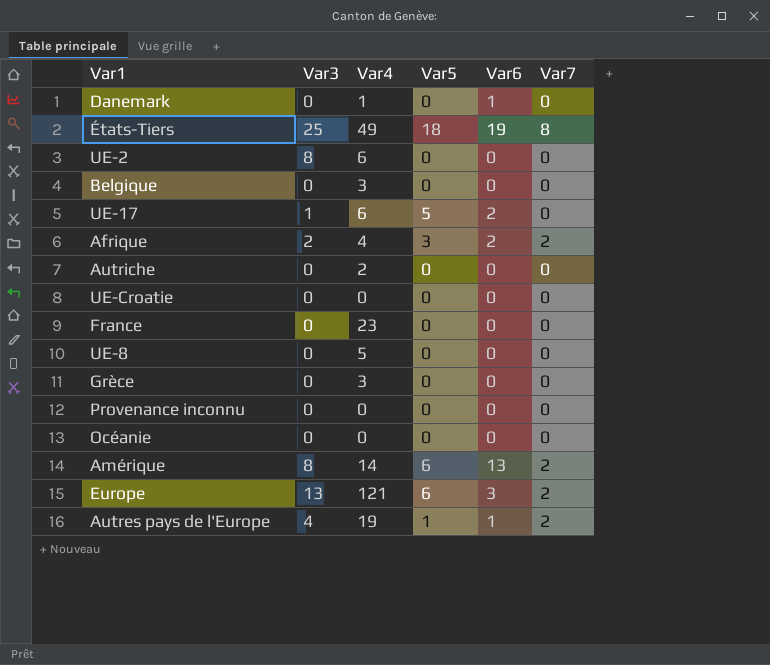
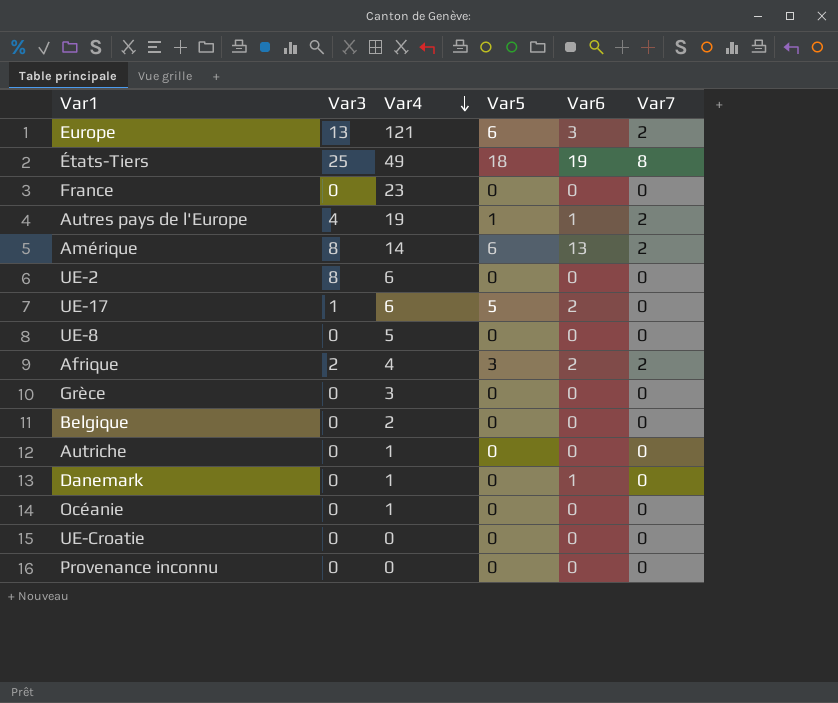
row order: none -> Var4 descending
Belgique | Var4: 3 -> 2
Autriche | Var4: 2 -> 1
Océanie | Var4: 0 -> 1

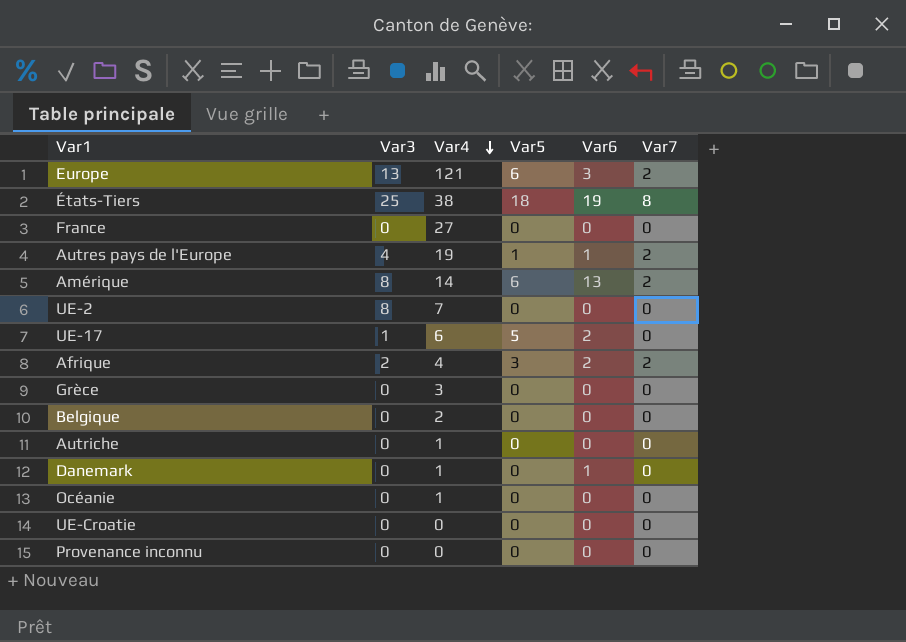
row UE-8: 0 | 5 | 0 | 0 | 0 -> none
États-Tiers | Var4: 49 -> 38
France | Var4: 23 -> 27
UE-2 | Var4: 6 -> 7

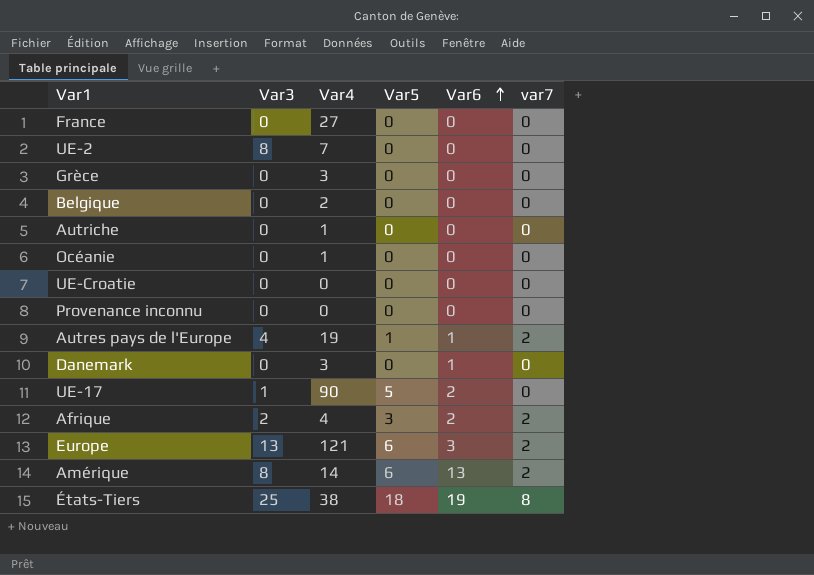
row order: Var4 descending -> Var6 ascending
column name: Var7 -> var7
Danemark | Var4: 1 -> 3
UE-17 | Var4: 6 -> 90

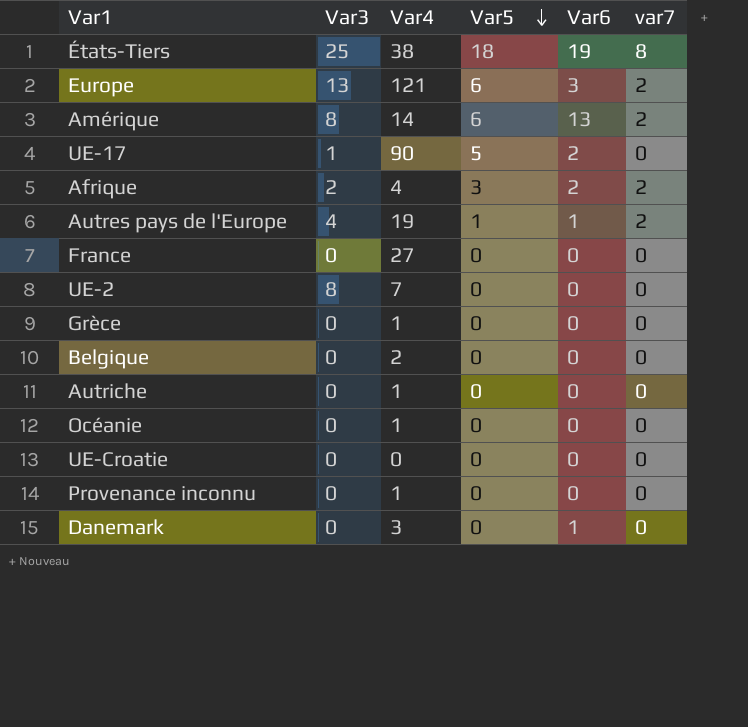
row order: Var6 ascending -> Var5 descending
Grèce | Var4: 3 -> 1
Provenance inconnu | Var4: 0 -> 1

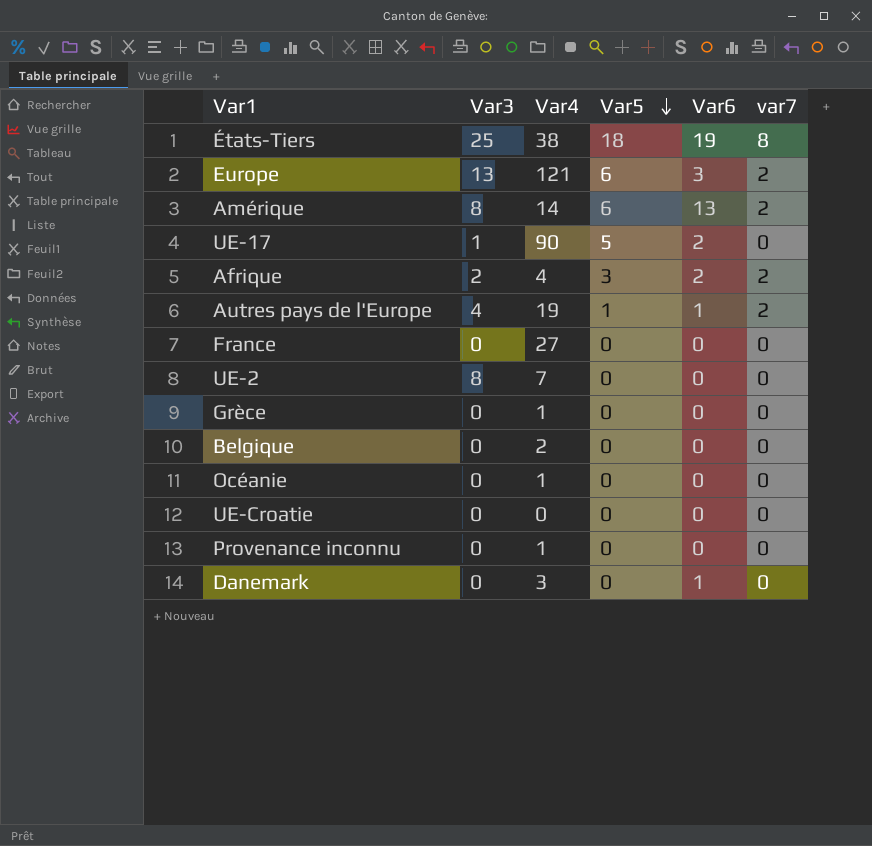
row Autriche: 0 | 1 | 0 | 0 | 0 -> none

